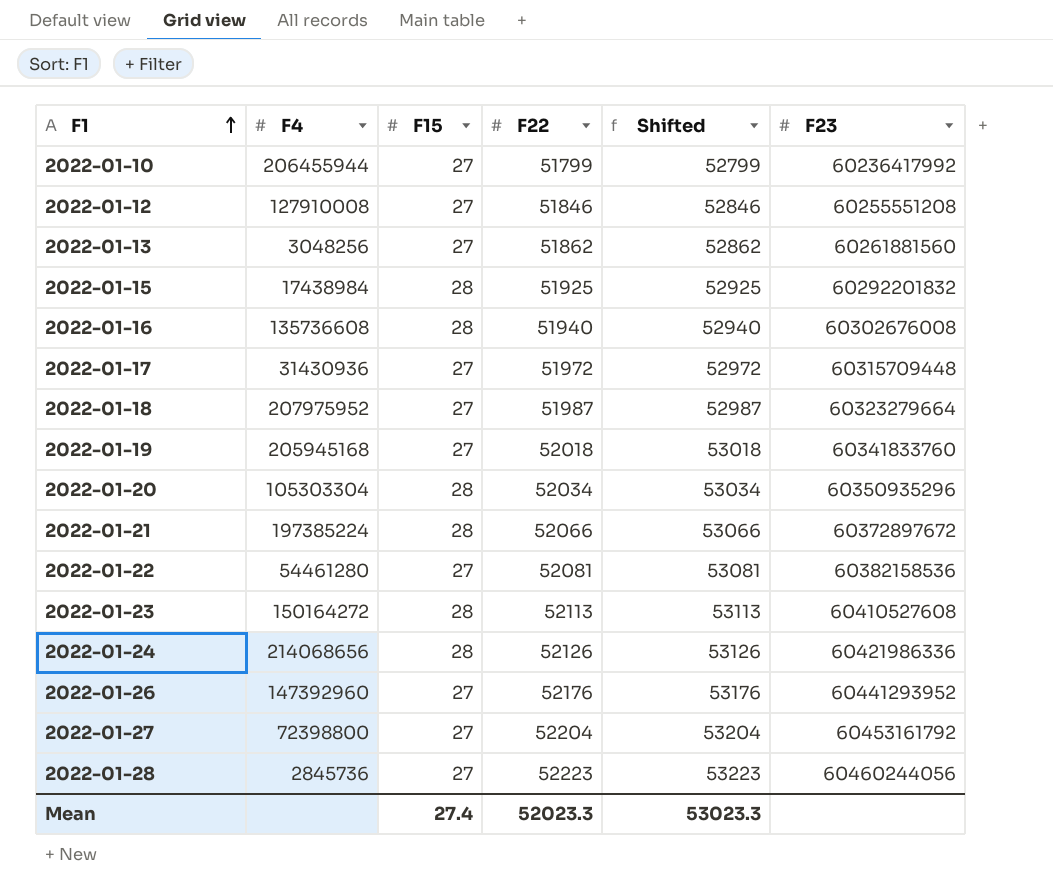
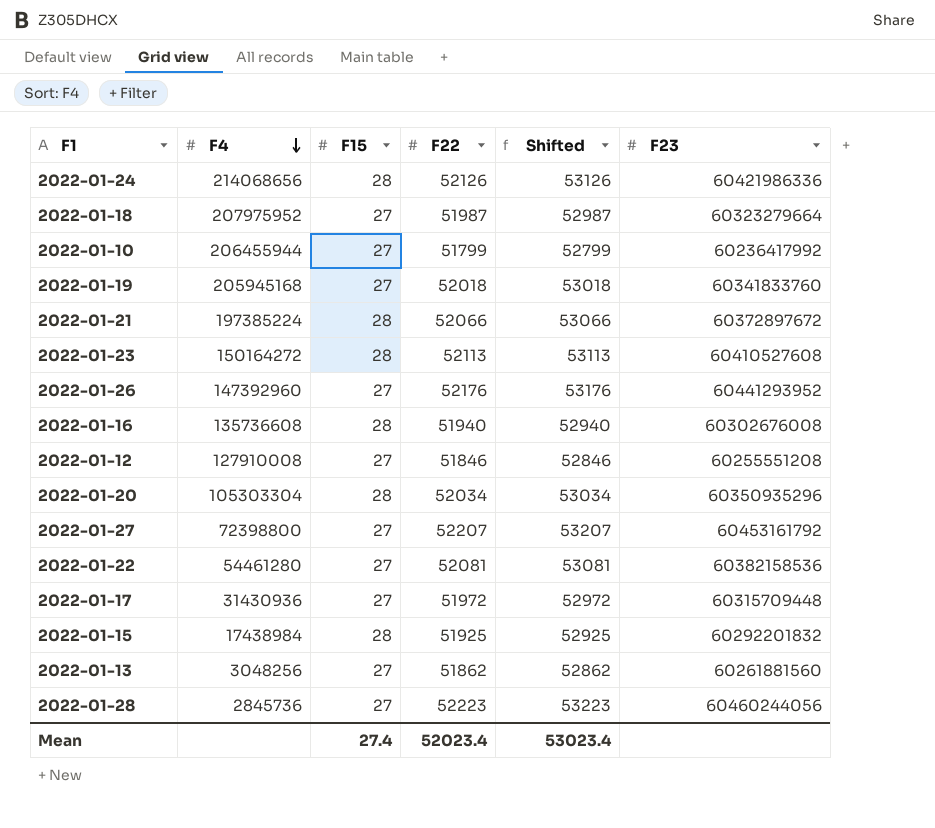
row order: F1 ascending -> F4 descending
2022-01-27 | F22: 52204 -> 52207
2022-01-27 | Shifted: 53204 -> 53207
Mean | F22: 52023.3 -> 52023.4
Mean | Shifted: 53023.3 -> 53023.4

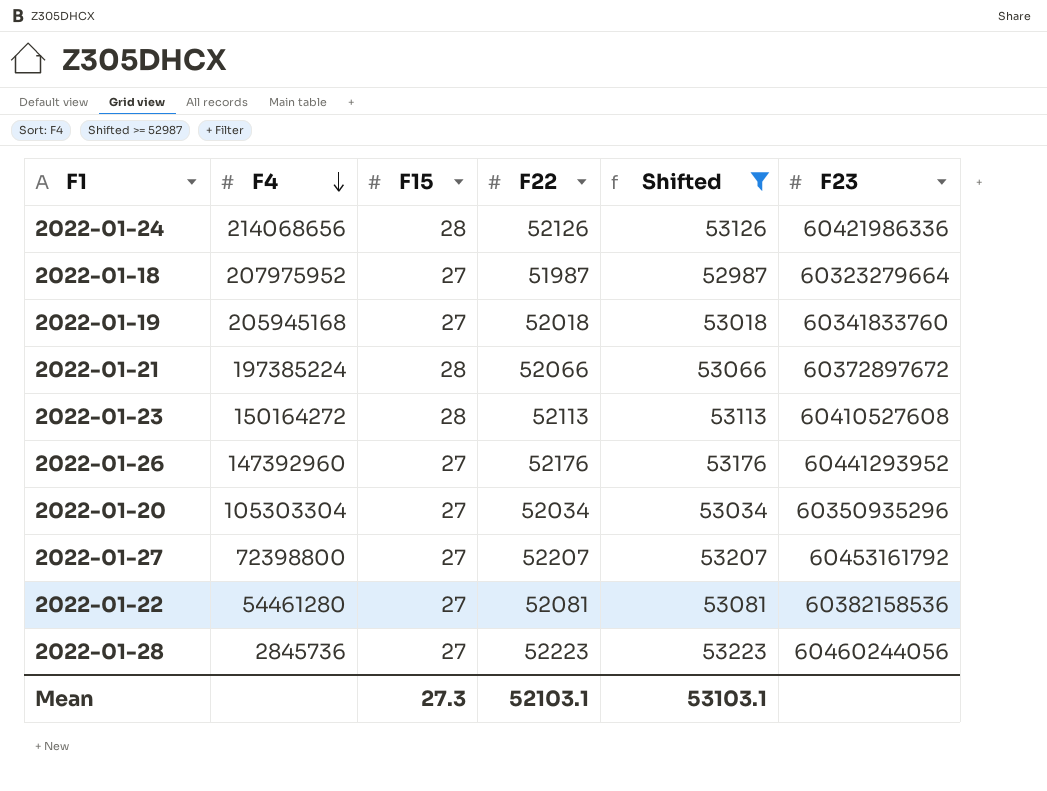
filter: none -> Shifted >= 52987
2022-01-20 | F15: 28 -> 27
Mean | F15: 27.4 -> 27.3
Mean | F22: 52023.4 -> 52103.1
Mean | Shifted: 53023.4 -> 53103.1

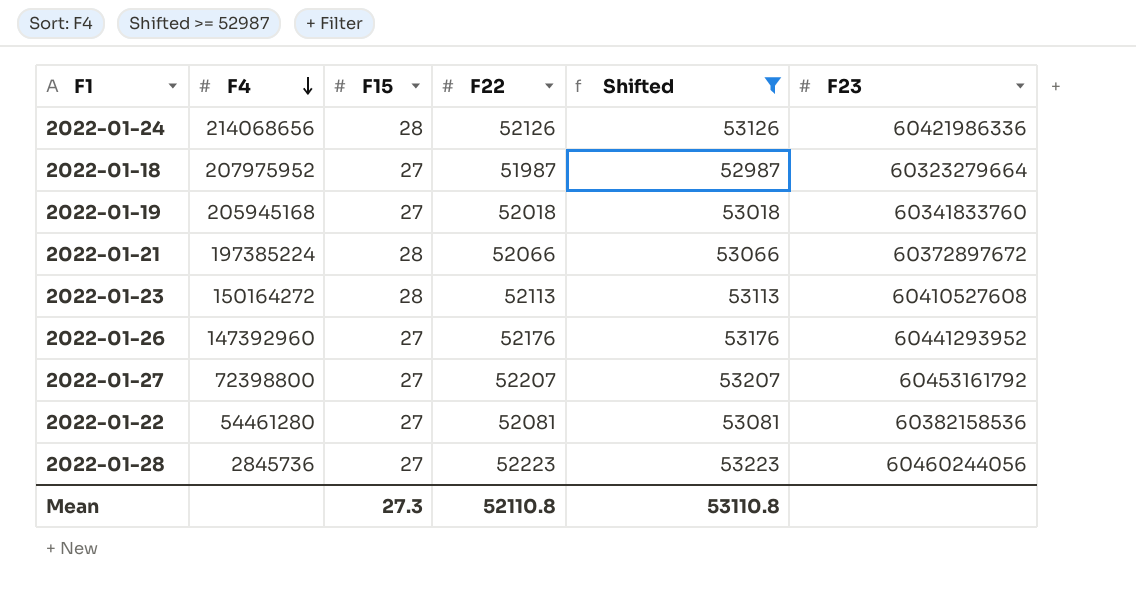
row 2022-01-20: 105303304 | 27 | 52034 | 53034 | 60350935296 -> none
Mean | F22: 52103.1 -> 52110.8
Mean | Shifted: 53103.1 -> 53110.8

